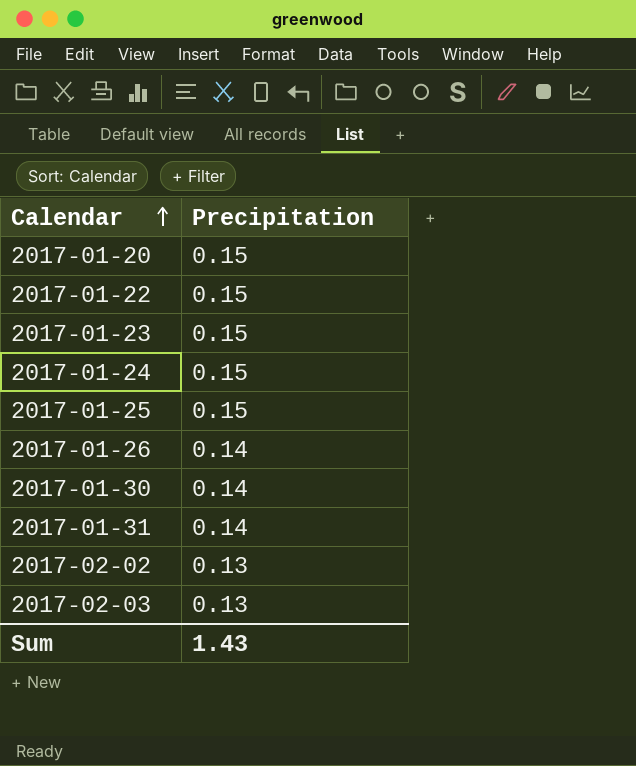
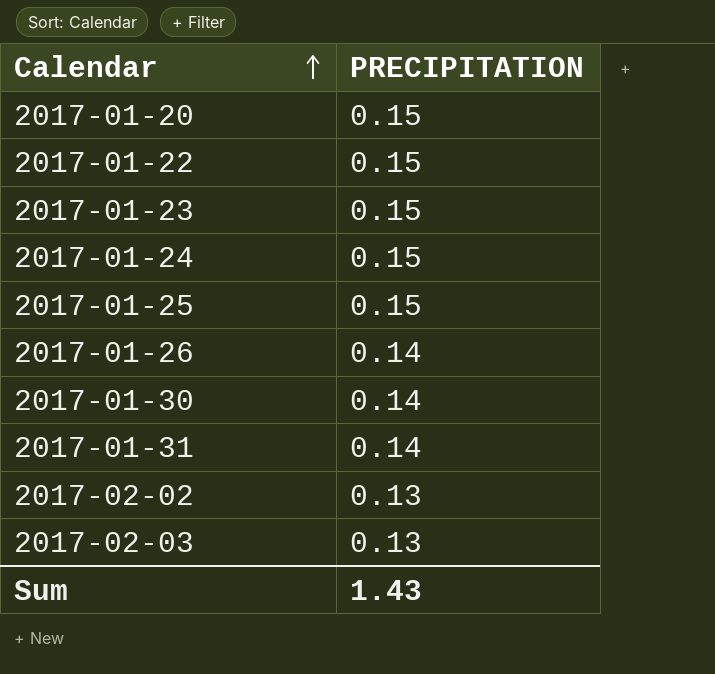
column name: Precipitation -> PRECIPITATION

